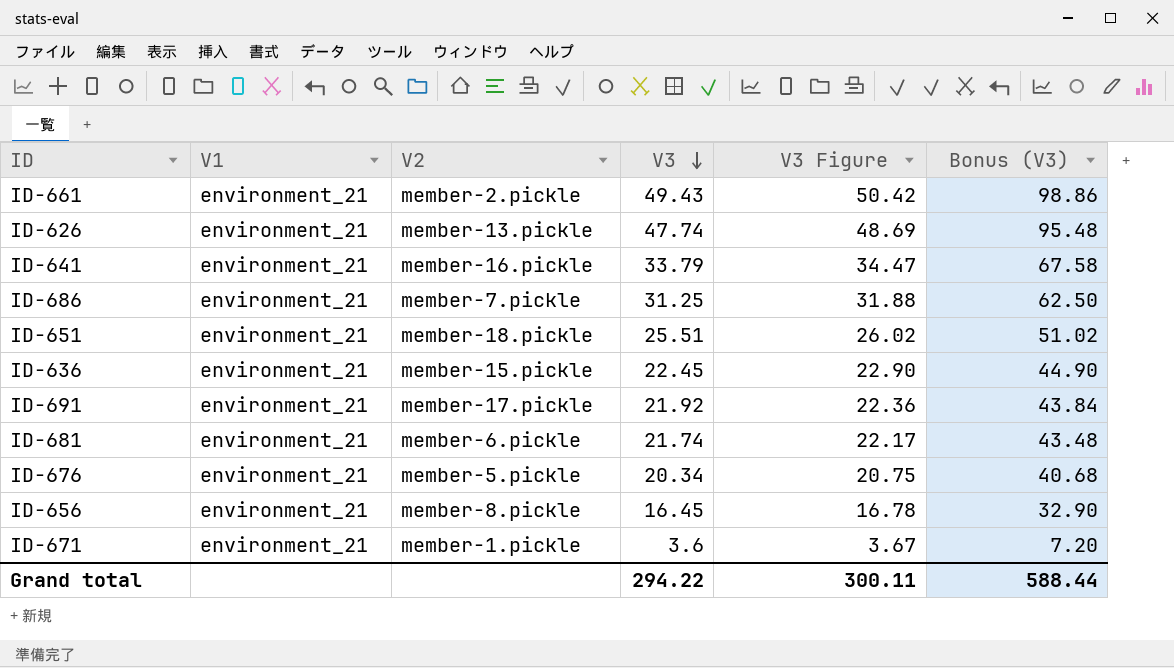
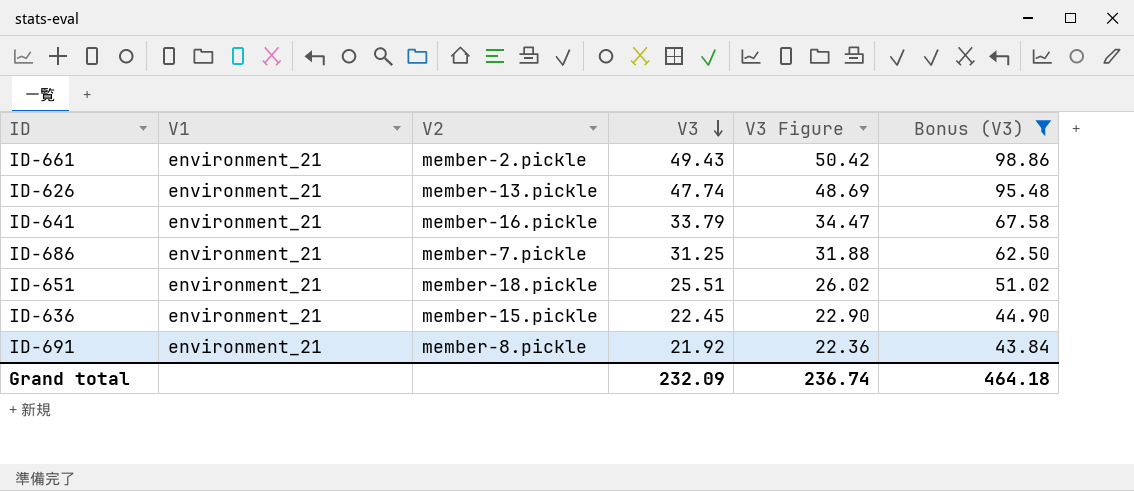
filter: none -> Bonus (V3) >= 43.84
ID-691 | V2: member-17.pickle -> member-8.pickle
Grand total | V3: 294.22 -> 232.09
Grand total | V3 Figure: 300.11 -> 236.74
Grand total | Bonus (V3): 588.44 -> 464.18

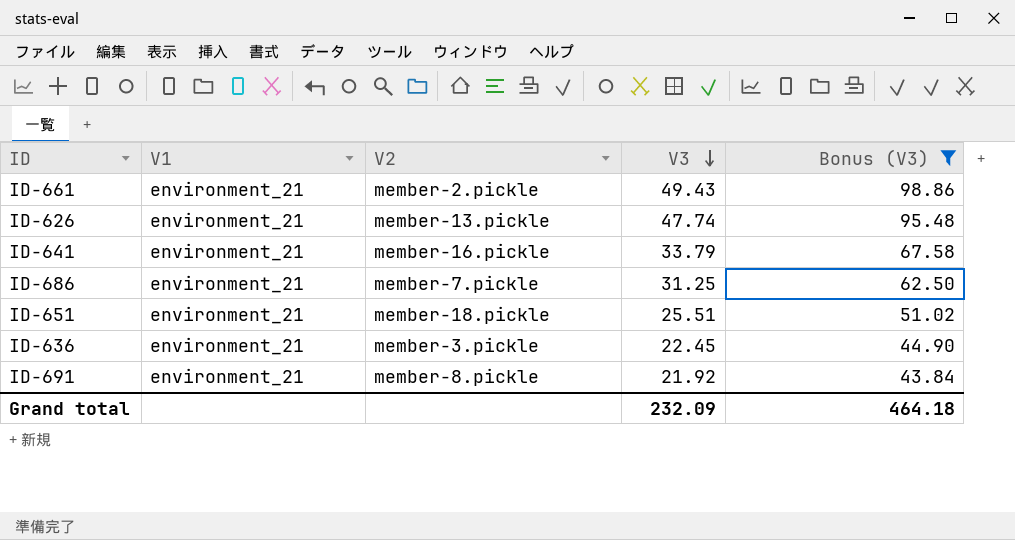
column V3 Figure | formula: [V3] * 1.02 -> none
ID-636 | V2: member-15.pickle -> member-3.pickle

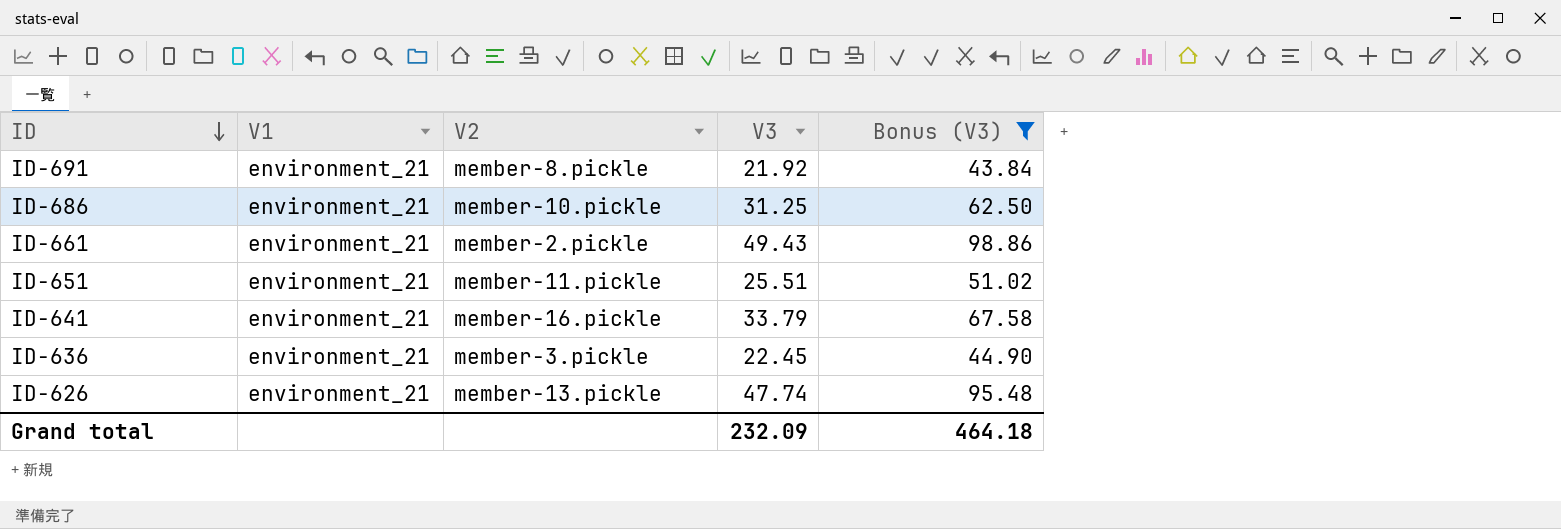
row order: V3 descending -> ID descending
ID-686 | V2: member-7.pickle -> member-10.pickle
ID-651 | V2: member-18.pickle -> member-11.pickle

